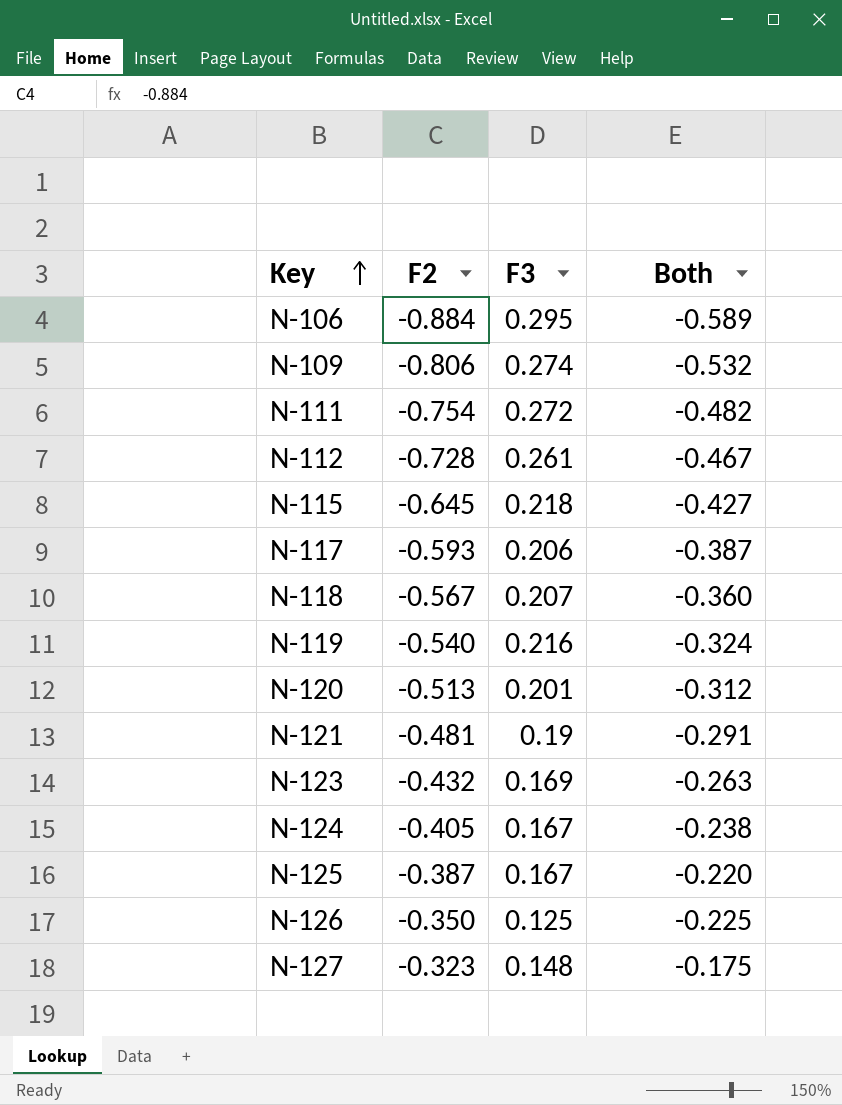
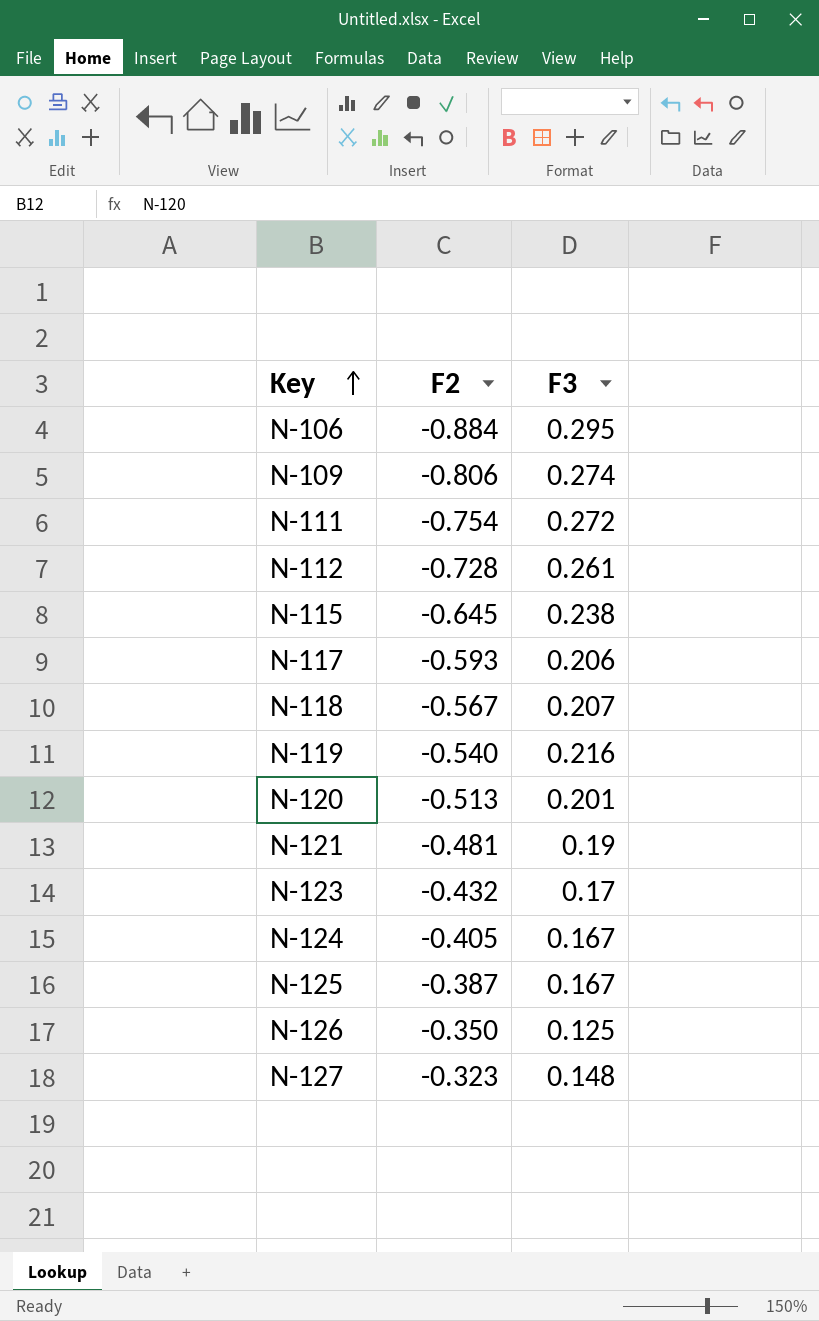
column Both | formula: [F2] + [F3] -> none
N-115 | F3: 0.218 -> 0.238
N-123 | F3: 0.169 -> 0.17

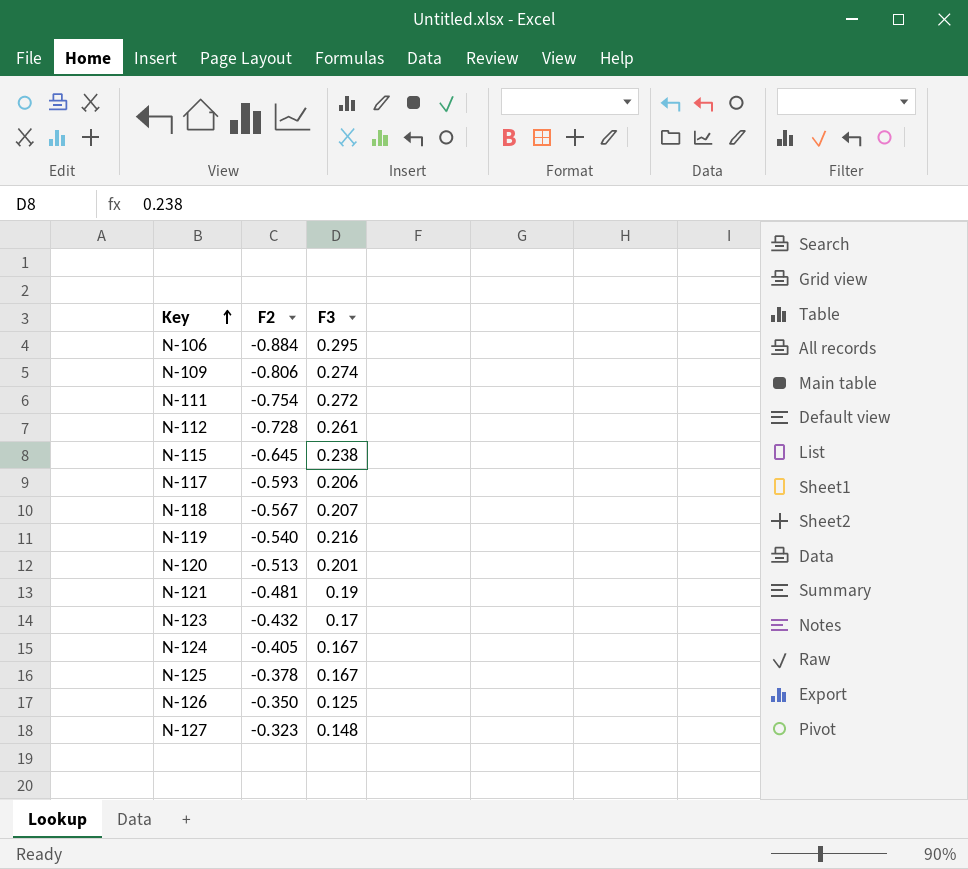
N-125 | F2: -0.387 -> -0.378

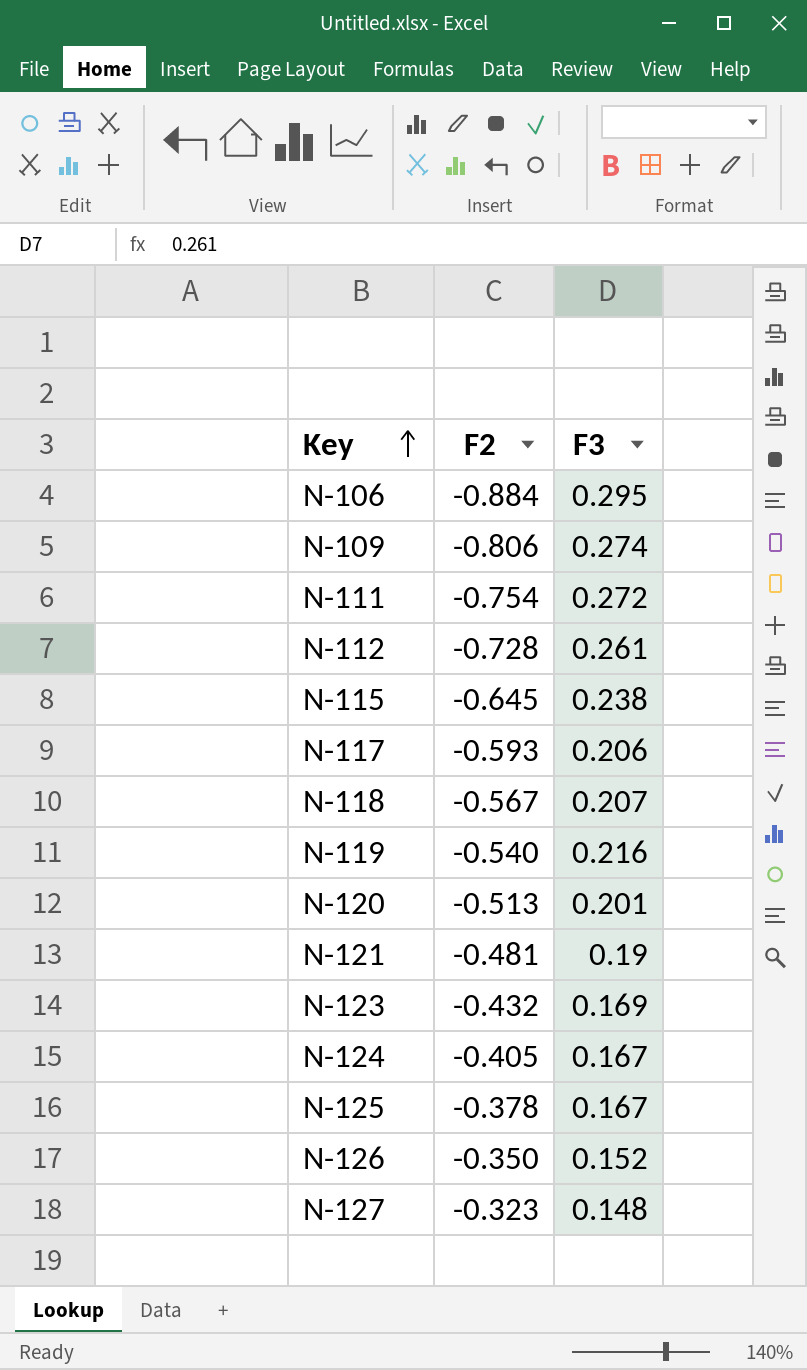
N-123 | F3: 0.17 -> 0.169
N-126 | F3: 0.125 -> 0.152

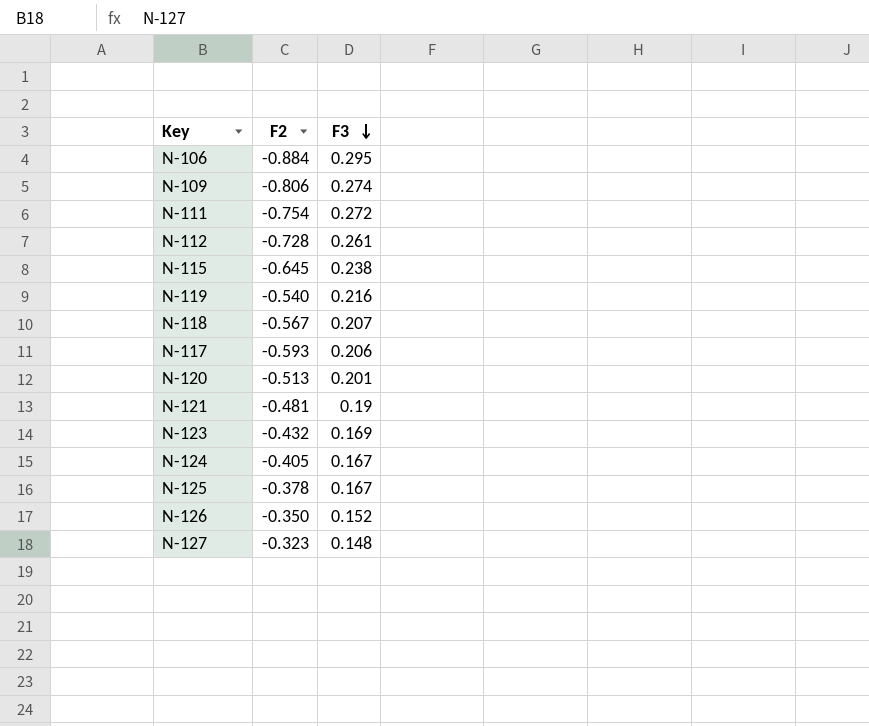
row order: Key ascending -> F3 descending

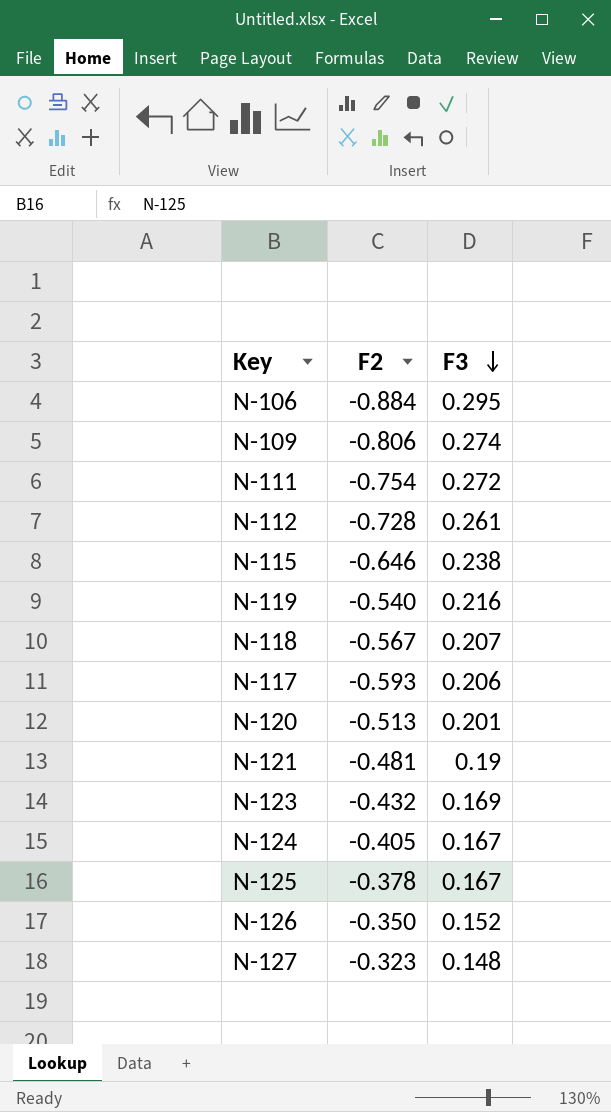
N-115 | F2: -0.645 -> -0.646

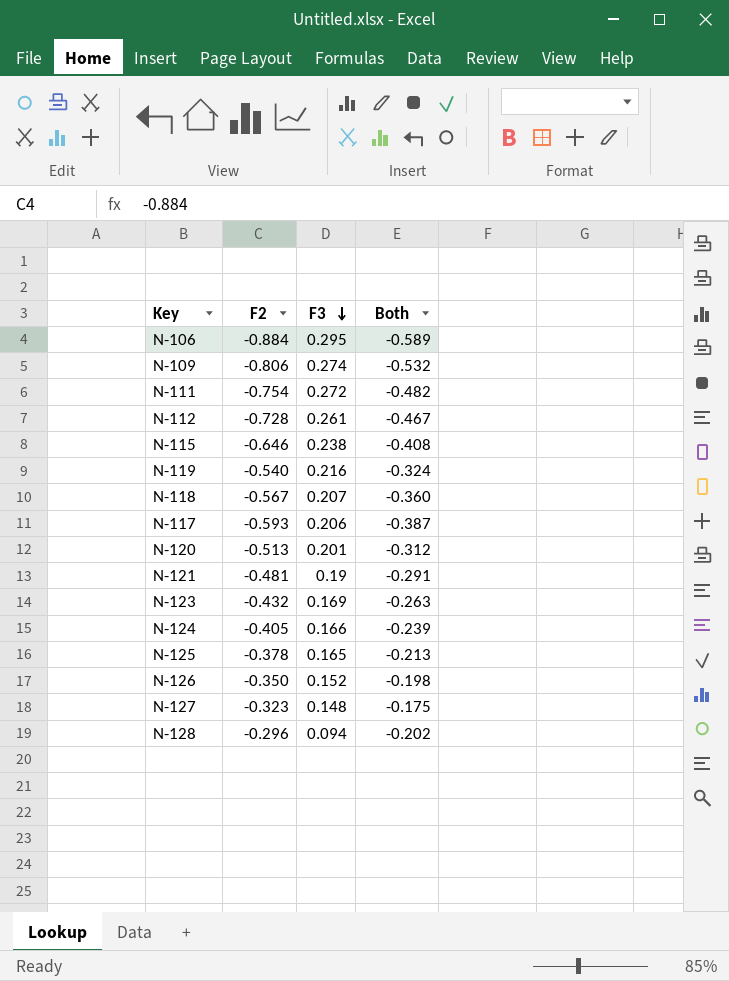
column Both | formula: none -> [F2] + [F3]
N-124 | F3: 0.167 -> 0.166
N-125 | F3: 0.167 -> 0.165
row N-128: none -> -0.296 | 0.094 | -0.202

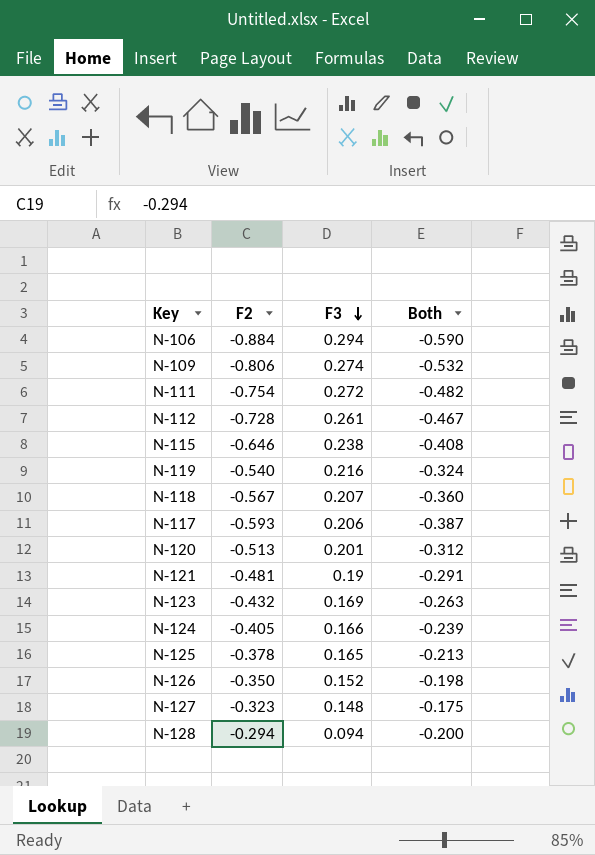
N-106 | F3: 0.295 -> 0.294
N-106 | Both: -0.589 -> -0.590
N-128 | F2: -0.296 -> -0.294
N-128 | Both: -0.202 -> -0.200

